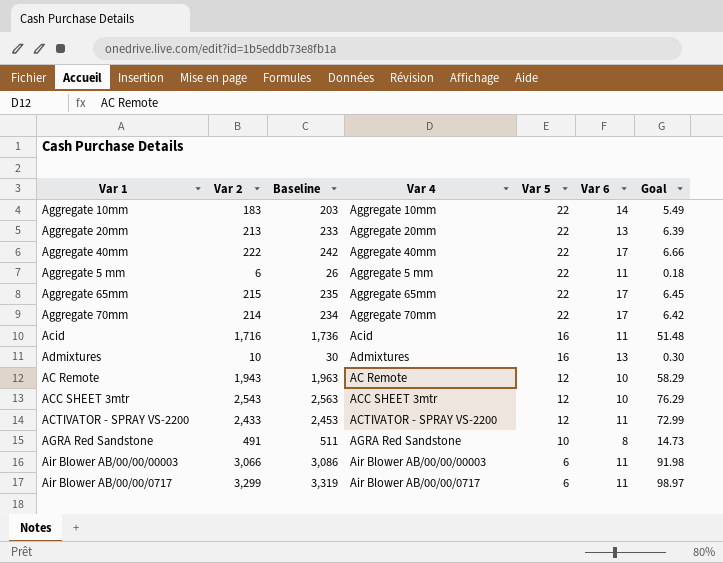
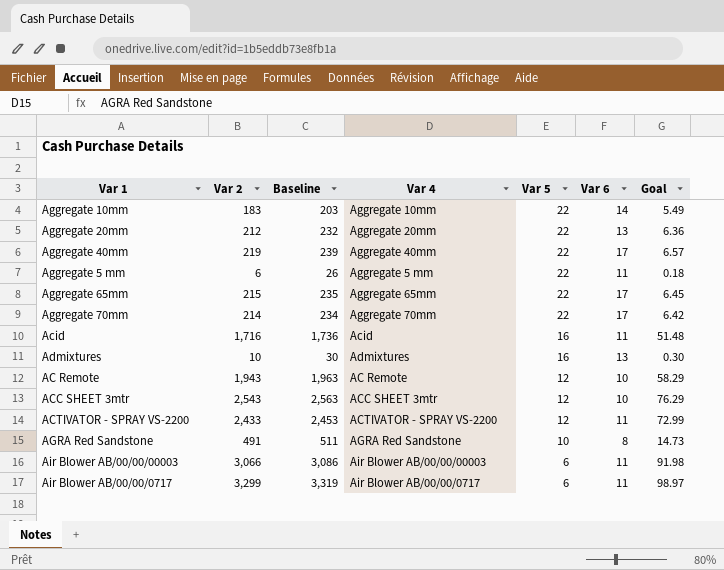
Aggregate 20mm | Var 2: 213 -> 212
Aggregate 20mm | Baseline: 233 -> 232
Aggregate 20mm | Goal: 6.39 -> 6.36
Aggregate 40mm | Var 2: 222 -> 219
Aggregate 40mm | Baseline: 242 -> 239
Aggregate 40mm | Goal: 6.66 -> 6.57

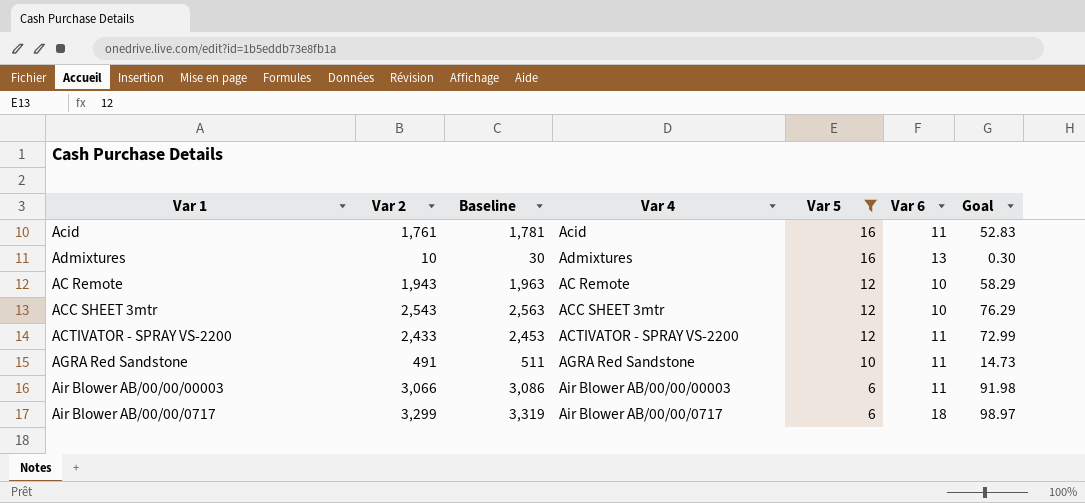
filter: none -> Var 5 != 22
Acid | Var 2: 1,716 -> 1,761
Acid | Baseline: 1,736 -> 1,781
Acid | Goal: 51.48 -> 52.83
AGRA Red Sandstone | Var 6: 8 -> 11
Air Blower AB/00/00/0717 | Var 6: 11 -> 18

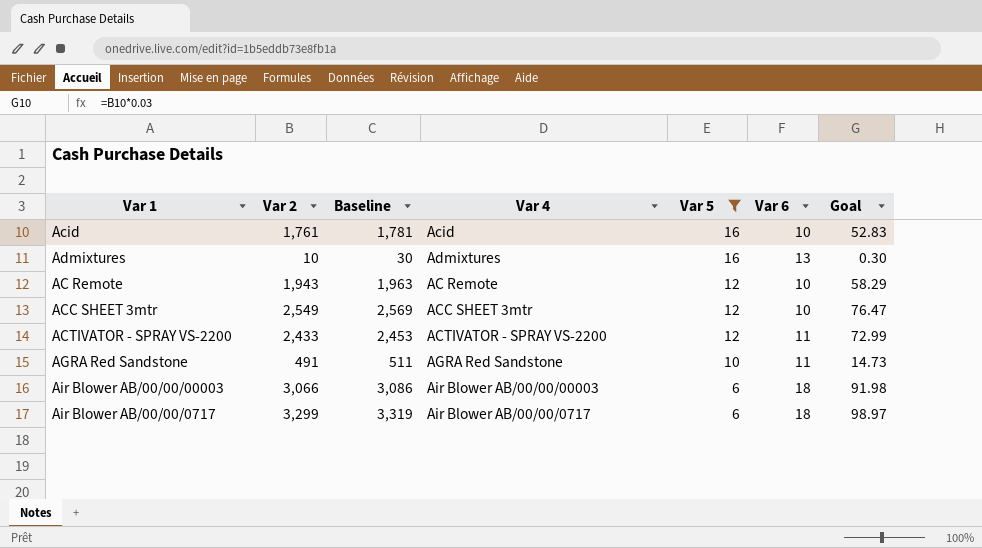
Acid | Var 6: 11 -> 10
ACC SHEET 3mtr | Var 2: 2,543 -> 2,549
ACC SHEET 3mtr | Baseline: 2,563 -> 2,569
ACC SHEET 3mtr | Goal: 76.29 -> 76.47
Air Blower AB/00/00/00003 | Var 6: 11 -> 18

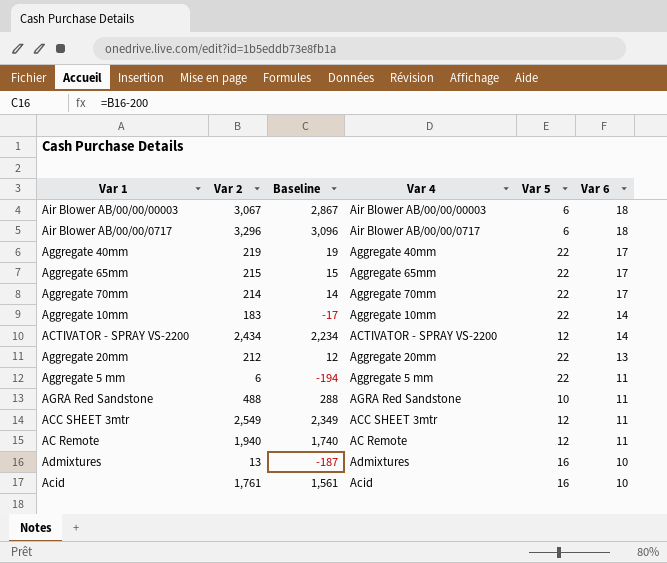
filter: Var 5 != 22 -> none
row order: Var 5 descending -> Var 6 descending
column Goal | formula: [Var 2] * 0.03 -> none
column Baseline | formula: [Var 2] + 20 -> [Var 2] - 200
Air Blower AB/00/00/00003 | Var 2: 3,066 -> 3,067
Air Blower AB/00/00/0717 | Var 2: 3,299 -> 3,296
ACTIVATOR - SPRAY VS-2200 | Var 2: 2,433 -> 2,434
ACTIVATOR - SPRAY VS-2200 | Var 6: 11 -> 14
AGRA Red Sandstone | Var 2: 491 -> 488
ACC SHEET 3mtr | Var 6: 10 -> 11
AC Remote | Var 2: 1,943 -> 1,940
AC Remote | Var 6: 10 -> 11
Admixtures | Var 2: 10 -> 13
Admixtures | Var 6: 13 -> 10

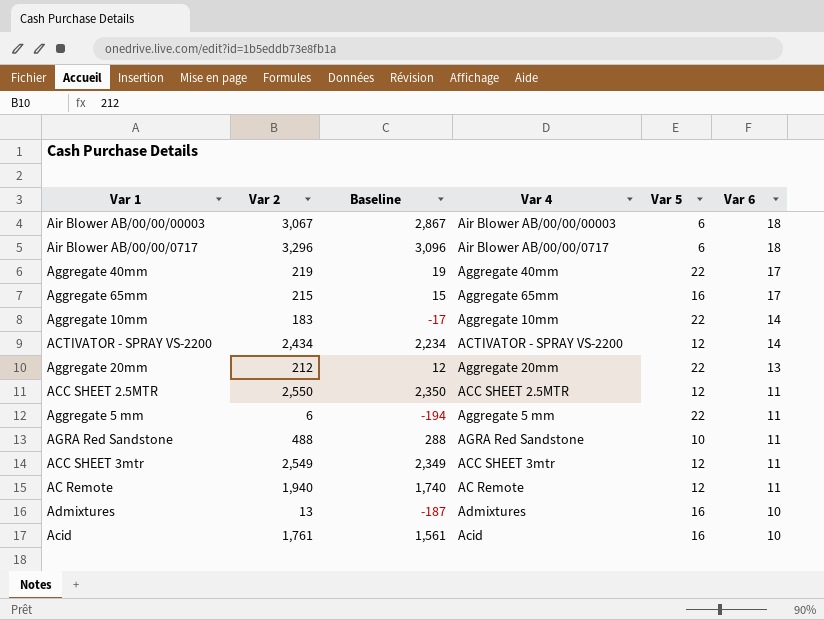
row Aggregate 70mm: 214 | 14 | Aggregate 70mm | 22 | 17 -> none
Aggregate 65mm | Var 5: 22 -> 16
row ACC SHEET 2.5MTR: none -> 2,550 | 2,350 | ACC SHEET 2.5MTR | 12 | 11

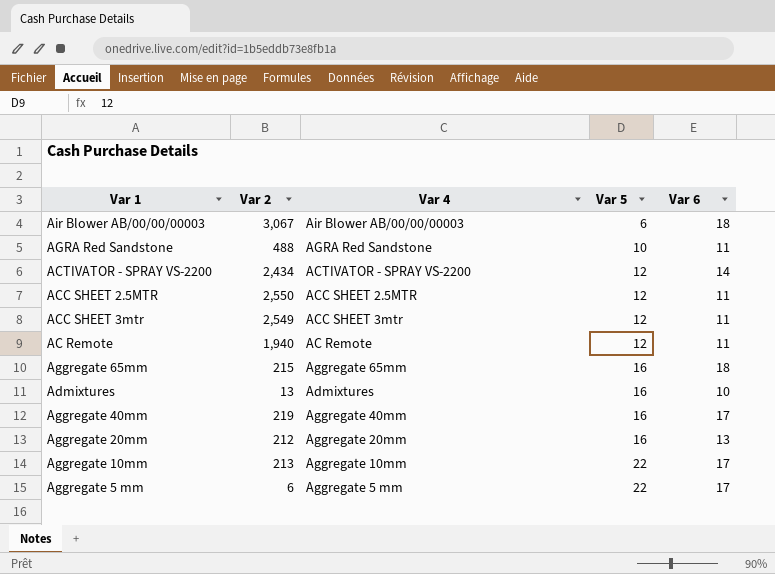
row order: Var 6 descending -> Var 5 ascending
column Baseline | formula: [Var 2] - 200 -> none
row Air Blower AB/00/00/0717: 3,296 | 3,096 | Air Blower AB/00/00/0717 | 6 | 18 -> none
row Acid: 1,761 | 1,561 | Acid | 16 | 10 -> none
Aggregate 65mm | Var 6: 17 -> 18
Aggregate 40mm | Var 5: 22 -> 16
Aggregate 20mm | Var 5: 22 -> 16
Aggregate 10mm | Var 2: 183 -> 213
Aggregate 10mm | Var 6: 14 -> 17
Aggregate 5 mm | Var 6: 11 -> 17

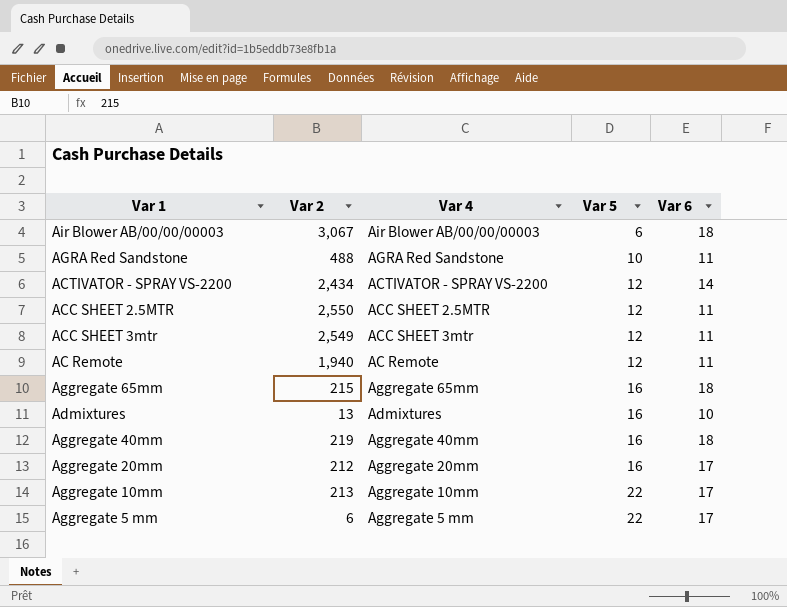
Aggregate 40mm | Var 6: 17 -> 18
Aggregate 20mm | Var 6: 13 -> 17

